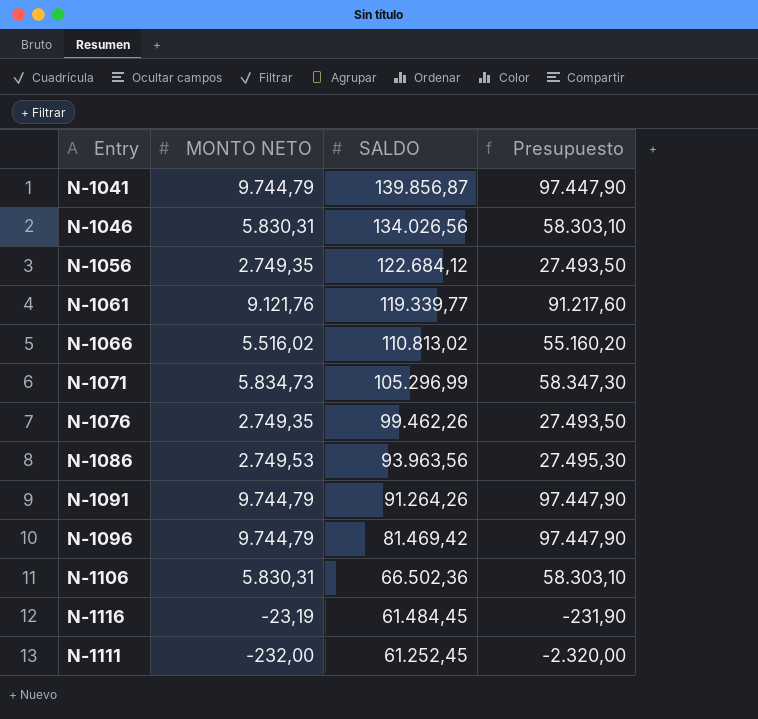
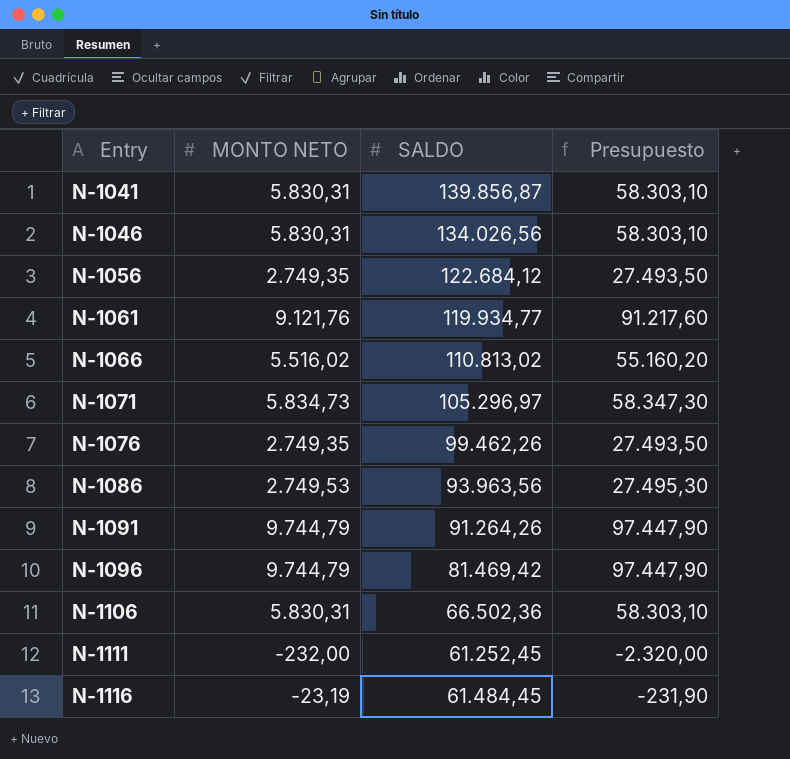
row order: SALDO descending -> Entry ascending
N-1041 | MONTO NETO: 9.744,79 -> 5.830,31
N-1041 | Presupuesto: 97.447,90 -> 58.303,10
N-1061 | SALDO: 119.339,77 -> 119.934,77
N-1071 | SALDO: 105.296,99 -> 105.296,97

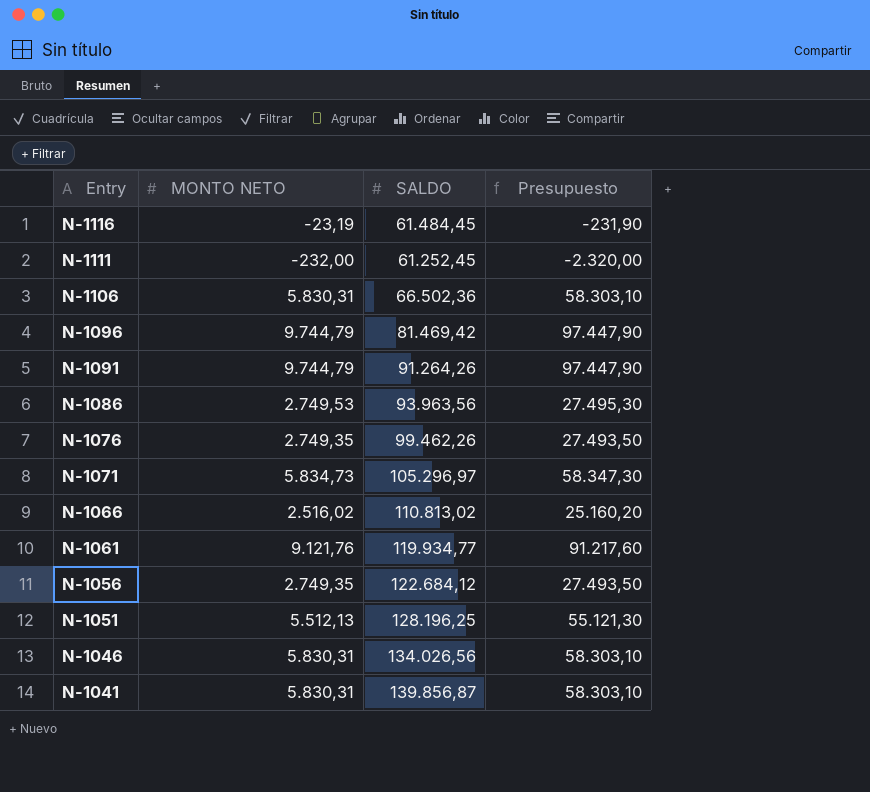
row order: Entry ascending -> Entry descending
N-1066 | MONTO NETO: 5.516,02 -> 2.516,02
N-1066 | Presupuesto: 55.160,20 -> 25.160,20
row N-1051: none -> 5.512,13 | 128.196,25 | 55.121,30

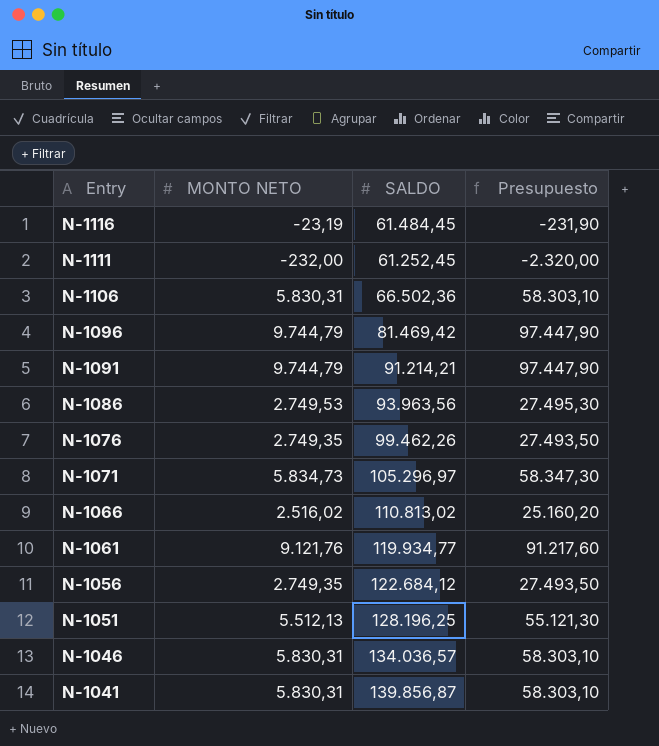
N-1091 | SALDO: 91.264,26 -> 91.214,21
N-1046 | SALDO: 134.026,56 -> 134.036,57

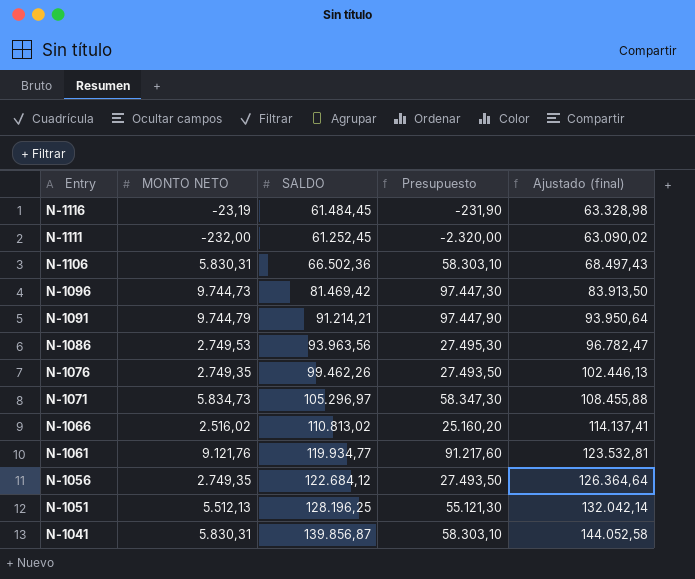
column Ajustado (final) | formula: none -> [SALDO] * 1,03
row N-1046: 5.830,31 | 134.036,57 | 58.303,10 -> none
N-1096 | MONTO NETO: 9.744,79 -> 9.744,73
N-1096 | Presupuesto: 97.447,90 -> 97.447,30

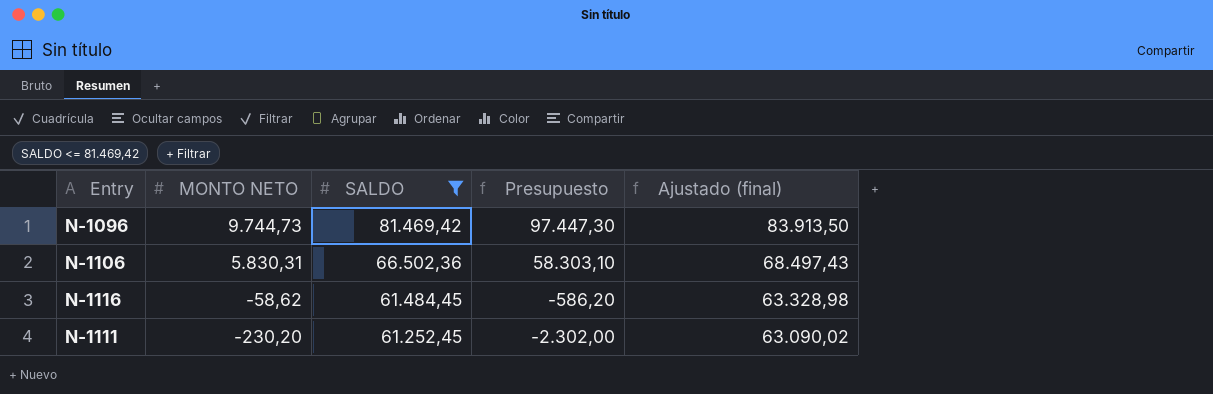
filter: none -> SALDO <= 81.469,42
row order: Entry descending -> MONTO NETO descending
N-1116 | MONTO NETO: -23,19 -> -58,62
N-1116 | Presupuesto: -231,90 -> -586,20
N-1111 | MONTO NETO: -232,00 -> -230,20
N-1111 | Presupuesto: -2.320,00 -> -2.302,00

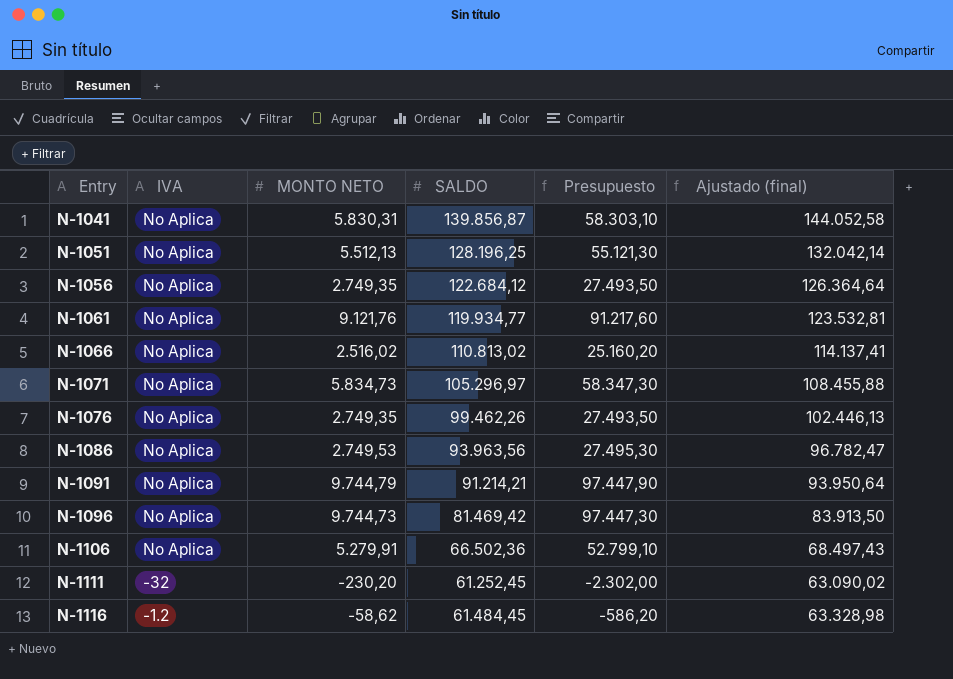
filter: SALDO <= 81.469,42 -> none
row order: MONTO NETO descending -> Entry ascending
column IVA | position: none -> 2
N-1106 | MONTO NETO: 5.830,31 -> 5.279,91
N-1106 | Presupuesto: 58.303,10 -> 52.799,10

